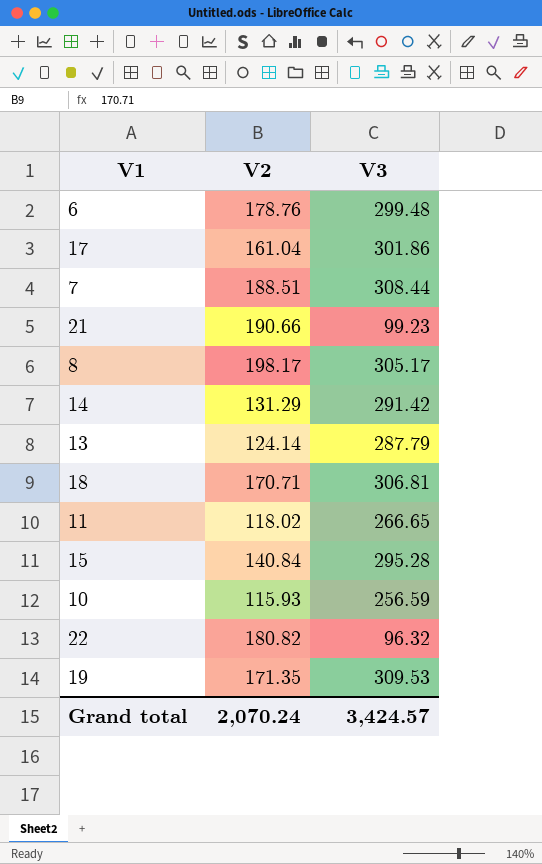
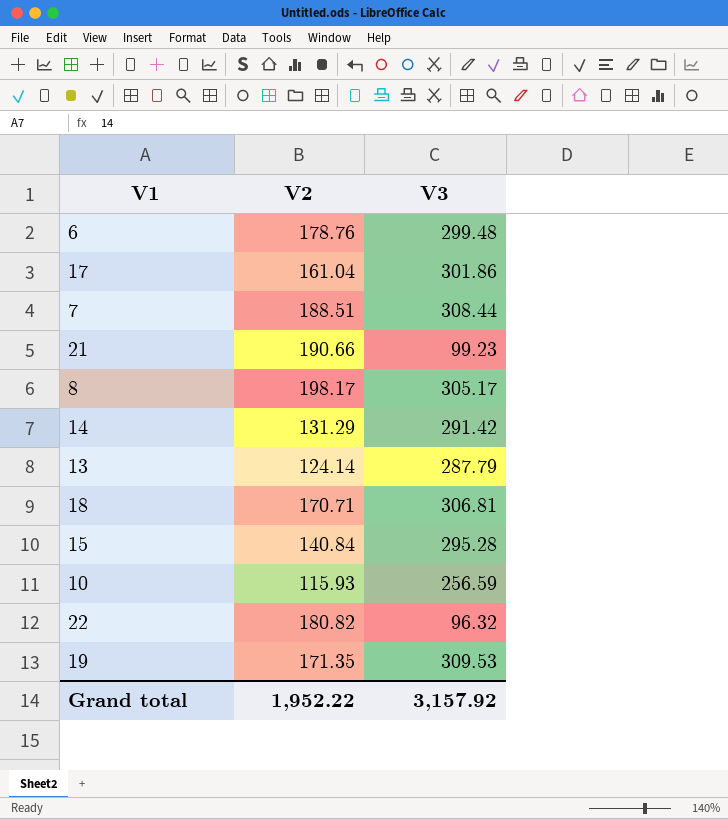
row 11: 118.02 | 266.65 -> none
Grand total | V2: 2,070.24 -> 1,952.22
Grand total | V3: 3,424.57 -> 3,157.92

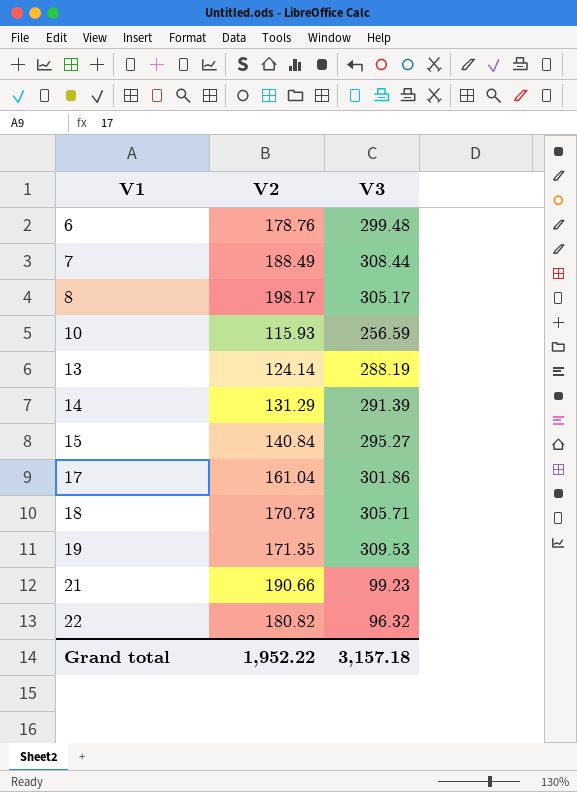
row order: none -> V1 ascending
7 | V2: 188.51 -> 188.49
13 | V3: 287.79 -> 288.19
14 | V3: 291.42 -> 291.39
15 | V3: 295.28 -> 295.27
18 | V2: 170.71 -> 170.73
18 | V3: 306.81 -> 305.71
Grand total | V3: 3,157.92 -> 3,157.18

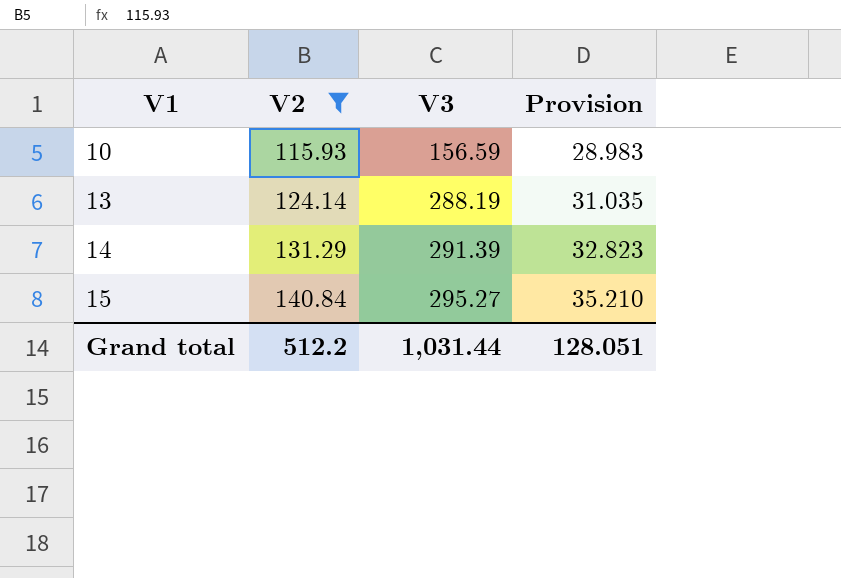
filter: none -> V2 <= 140.84
column Provision | formula: none -> [V2] * 0.25
10 | V3: 256.59 -> 156.59
Grand total | V2: 1,952.22 -> 512.2
Grand total | V3: 3,157.18 -> 1,031.44

